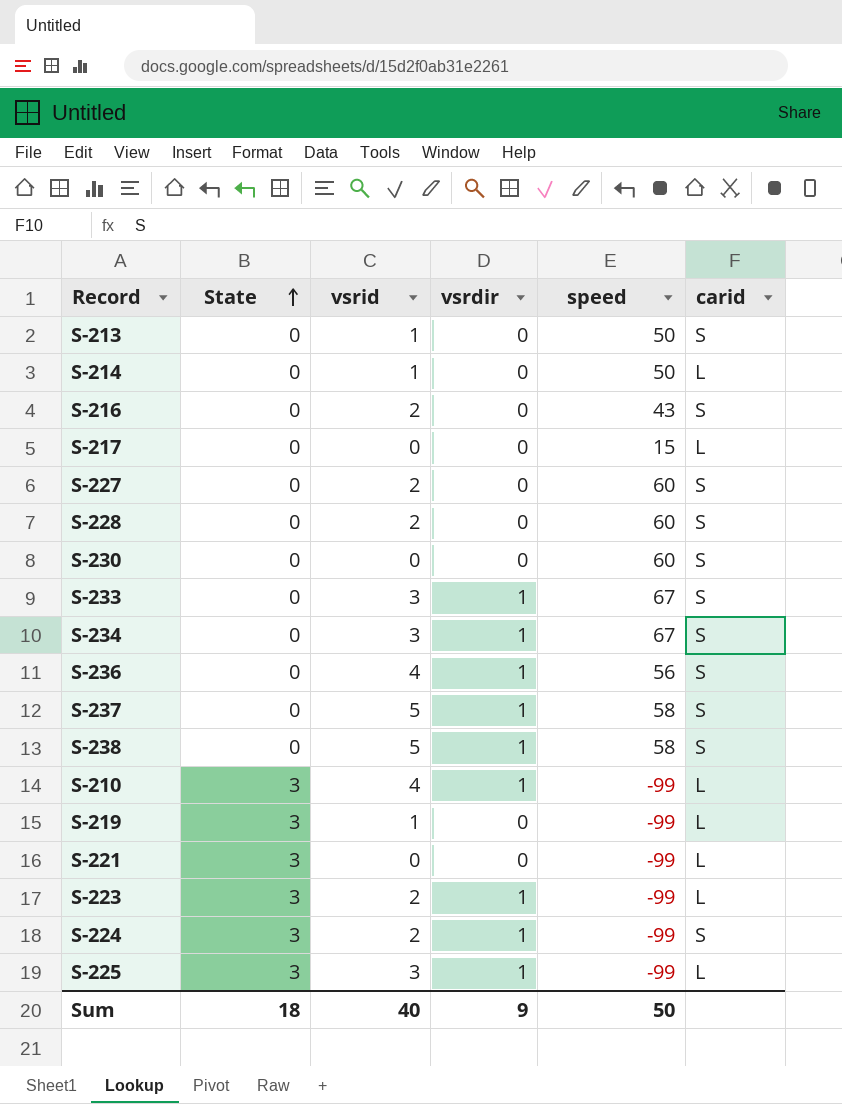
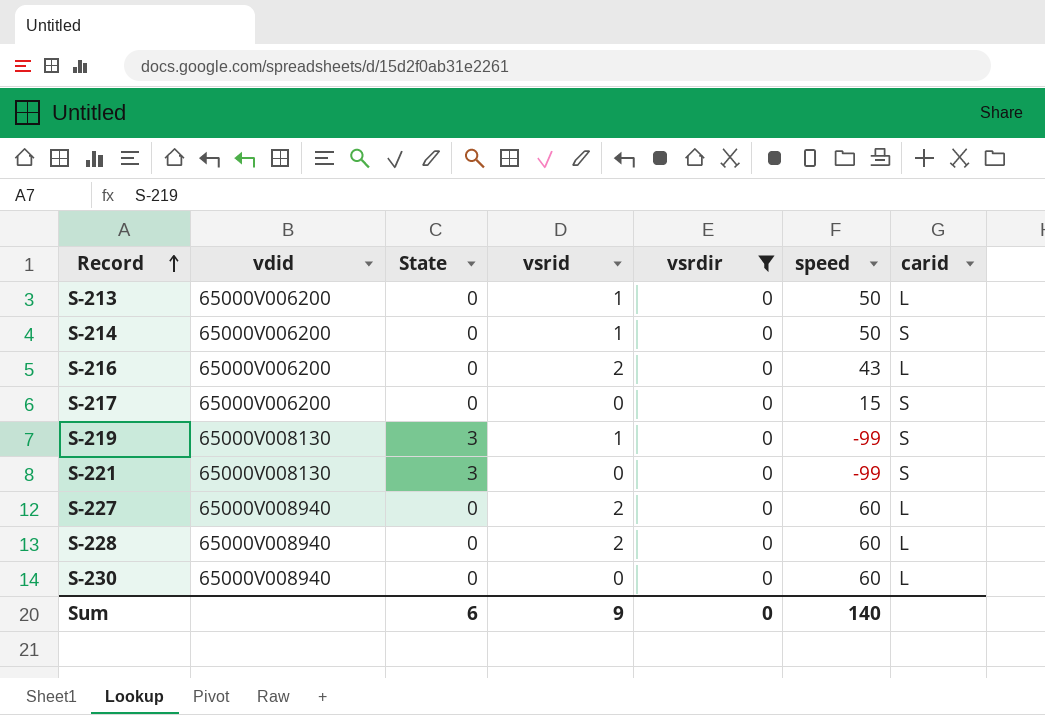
filter: none -> vsrdir = 0
row order: State ascending -> Record ascending
column vdid | position: none -> 2
S-213 | carid: S -> L
S-214 | carid: L -> S
S-216 | carid: S -> L
S-217 | carid: L -> S
S-219 | carid: L -> S
S-221 | carid: L -> S
S-227 | carid: S -> L
S-228 | carid: S -> L
S-230 | carid: S -> L
Sum | State: 18 -> 6
Sum | vsrid: 40 -> 9
Sum | vsrdir: 9 -> 0
Sum | speed: 50 -> 140

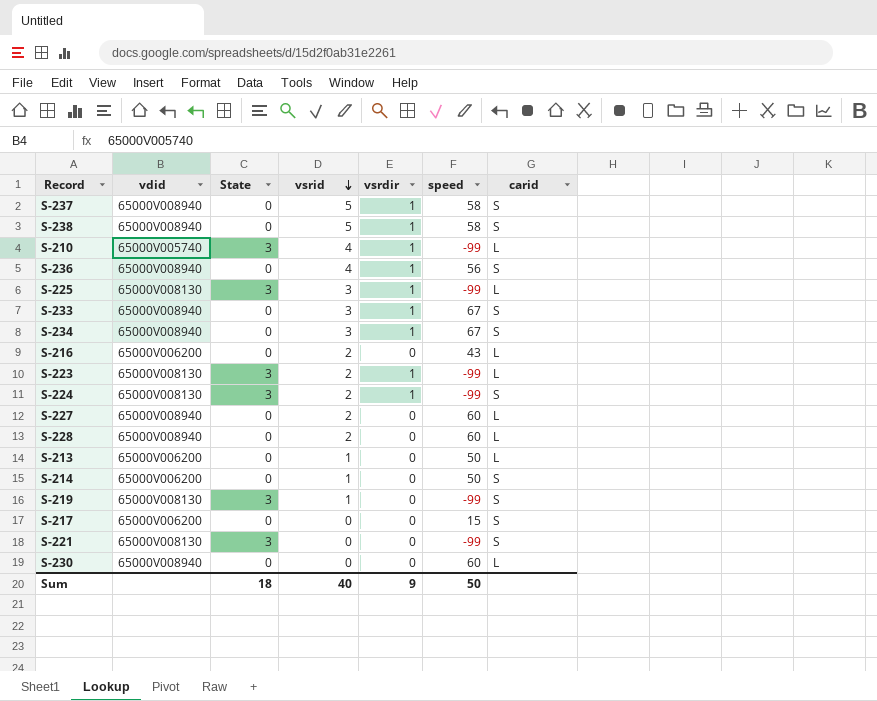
filter: vsrdir = 0 -> none
row order: Record ascending -> vsrid descending
Sum | State: 6 -> 18
Sum | vsrid: 9 -> 40
Sum | vsrdir: 0 -> 9
Sum | speed: 140 -> 50

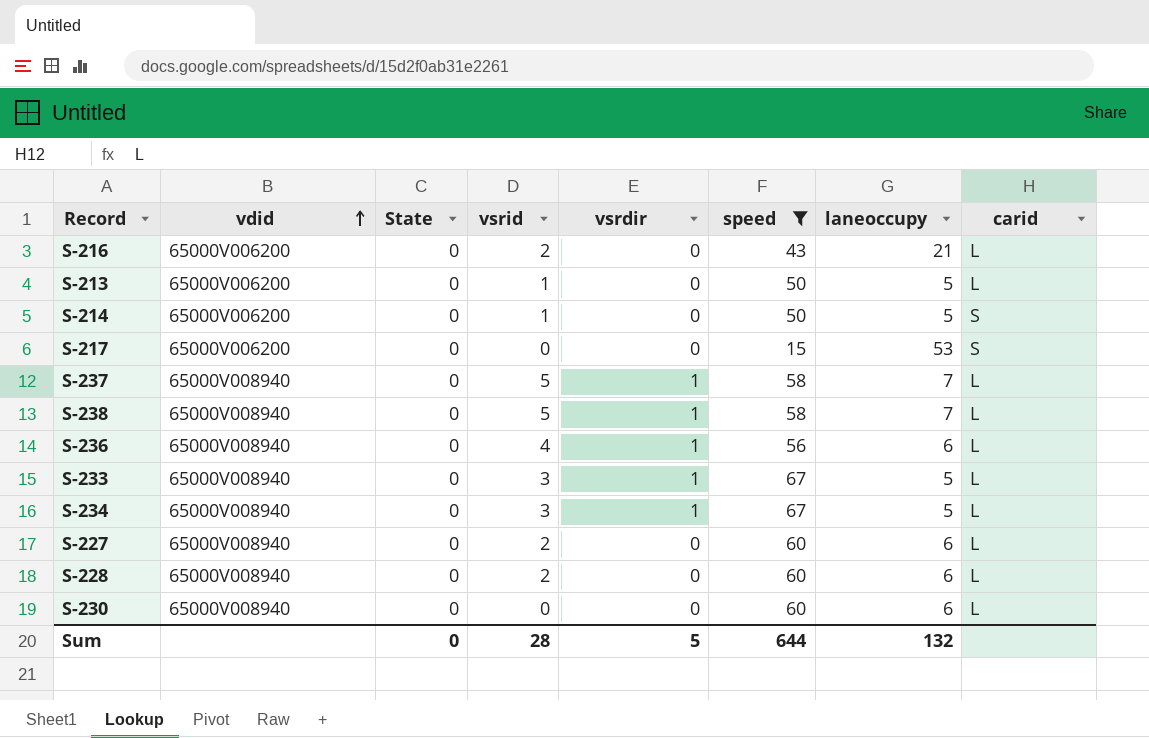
filter: none -> speed != -99
row order: vsrid descending -> vdid ascending
column laneoccupy | position: none -> 7
S-237 | carid: S -> L
S-238 | carid: S -> L
S-236 | carid: S -> L
S-233 | carid: S -> L
S-234 | carid: S -> L
Sum | State: 18 -> 0
Sum | vsrid: 40 -> 28
Sum | vsrdir: 9 -> 5
Sum | speed: 50 -> 644

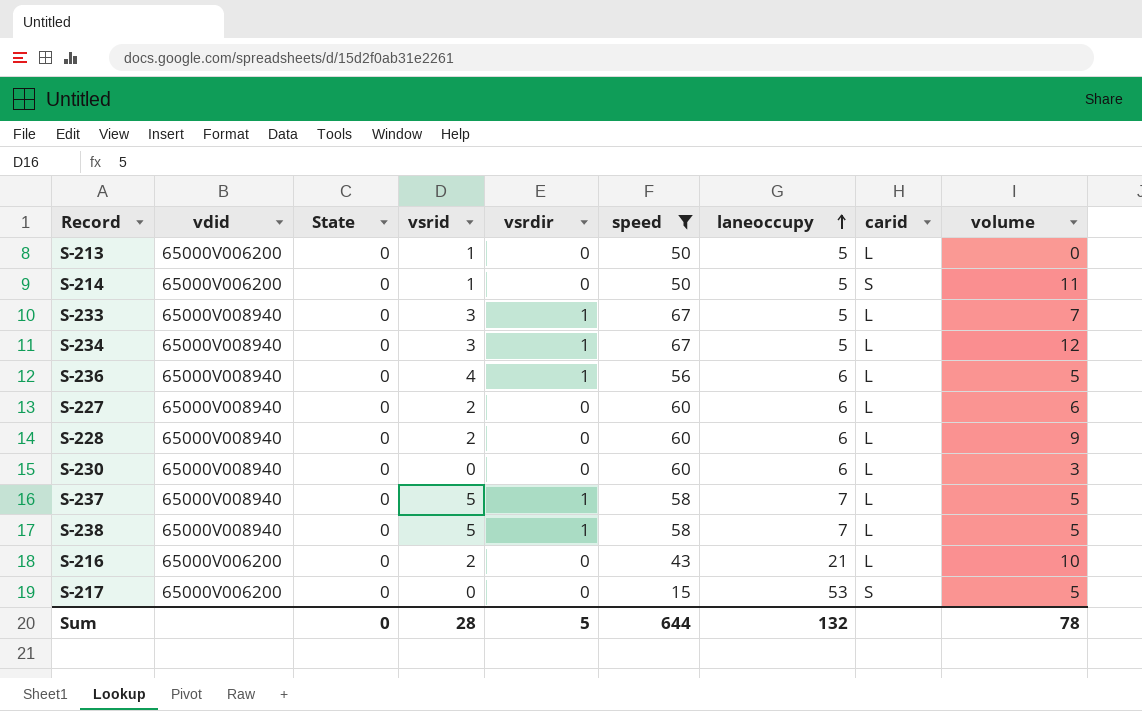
row order: vdid ascending -> laneoccupy ascending
column volume | position: none -> 9

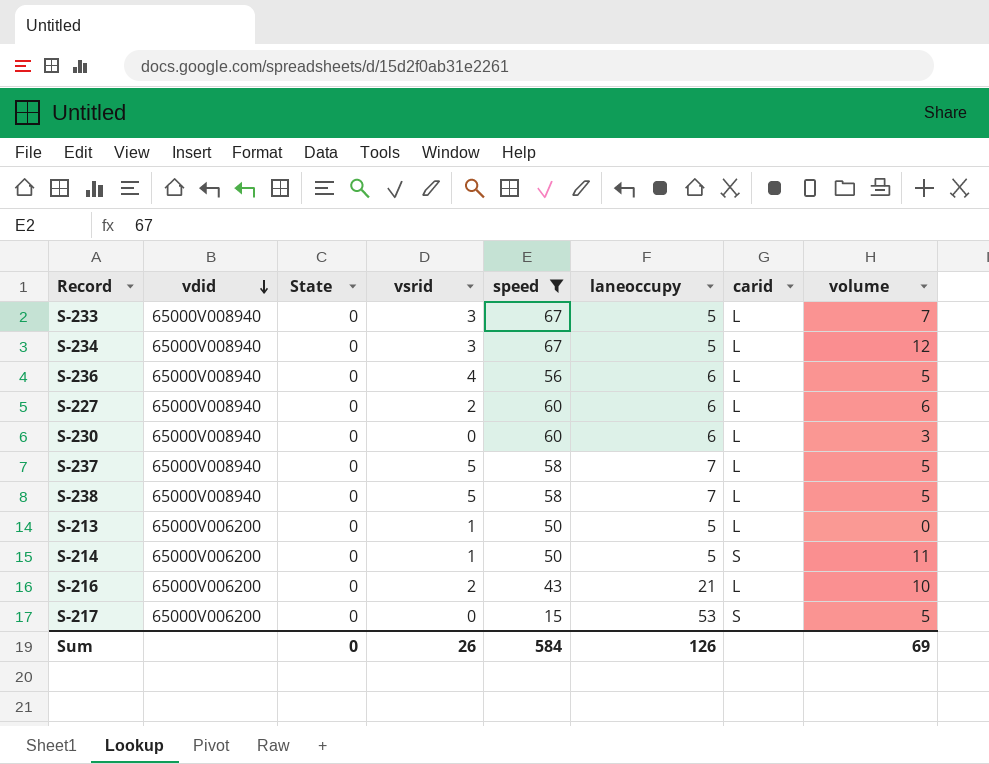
row order: laneoccupy ascending -> vdid descending
column vsrdir | position: 5 -> none
row S-228: 65000V008940 | 0 | 2 | 0 | 60 | 6 | L | 9 -> none
Sum | vsrid: 28 -> 26
Sum | speed: 644 -> 584
Sum | laneoccupy: 132 -> 126
Sum | volume: 78 -> 69

